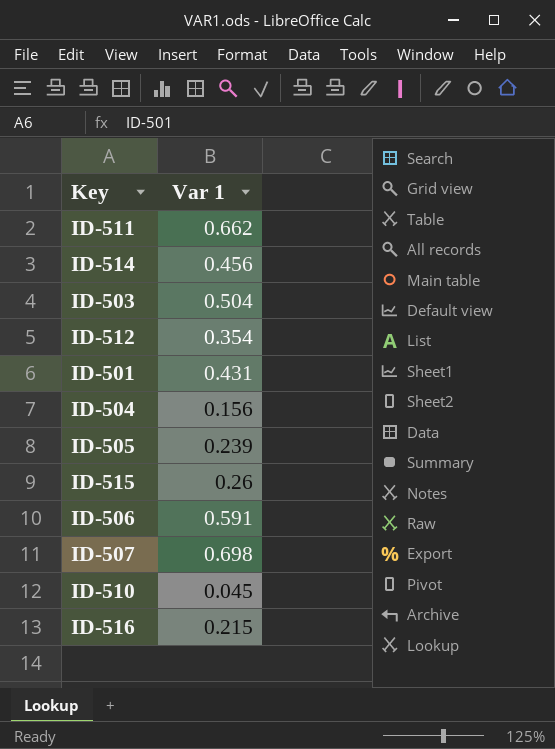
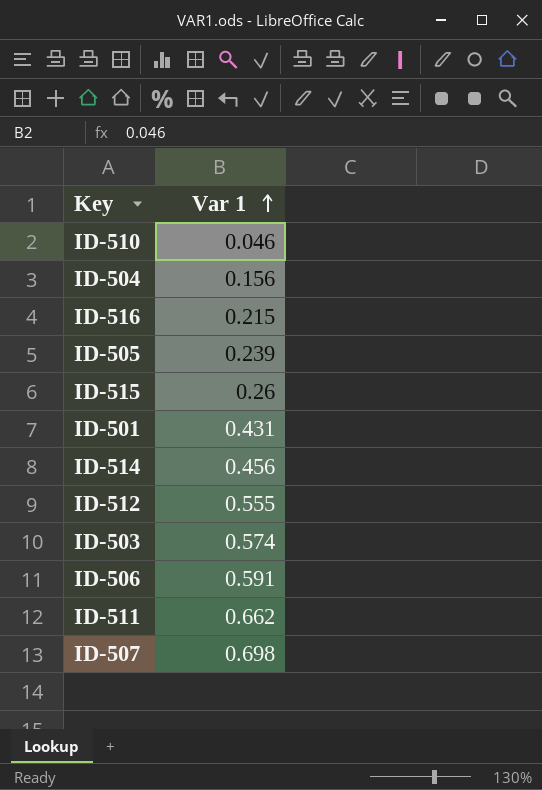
row order: none -> Var 1 ascending
ID-510 | Var 1: 0.045 -> 0.046
ID-512 | Var 1: 0.354 -> 0.555
ID-503 | Var 1: 0.504 -> 0.574

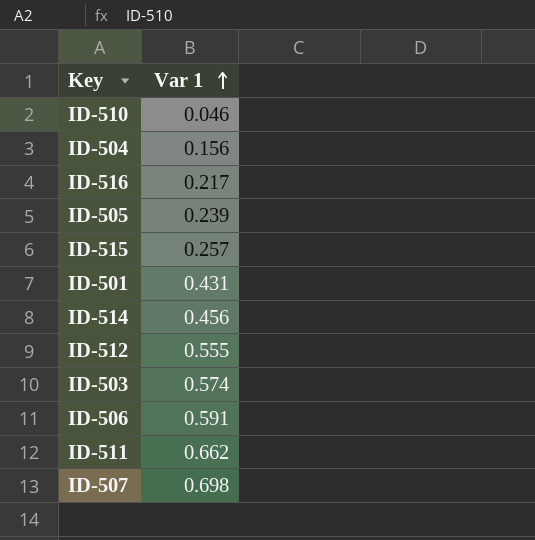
ID-516 | Var 1: 0.215 -> 0.217
ID-515 | Var 1: 0.26 -> 0.257

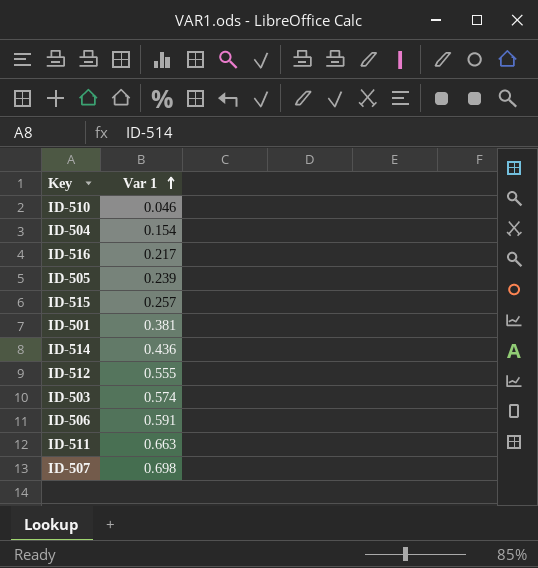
ID-504 | Var 1: 0.156 -> 0.154
ID-501 | Var 1: 0.431 -> 0.381
ID-514 | Var 1: 0.456 -> 0.436
ID-511 | Var 1: 0.662 -> 0.663

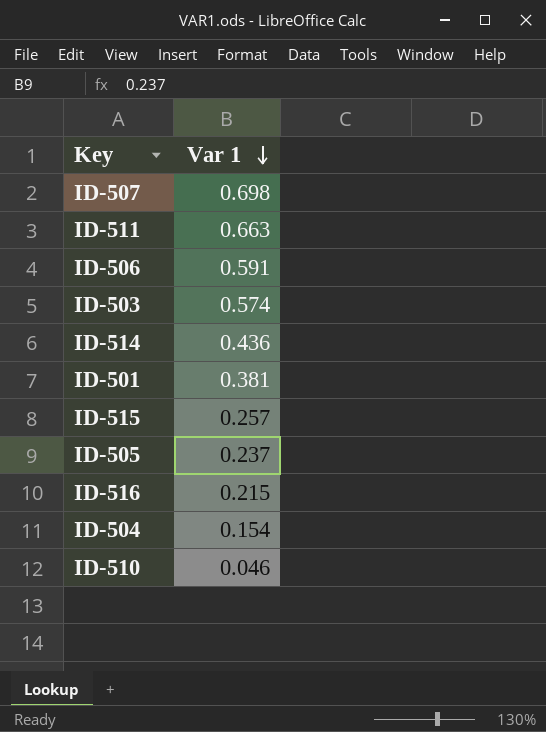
row order: Var 1 ascending -> Var 1 descending
row ID-512: 0.555 -> none
ID-505 | Var 1: 0.239 -> 0.237
ID-516 | Var 1: 0.217 -> 0.215

